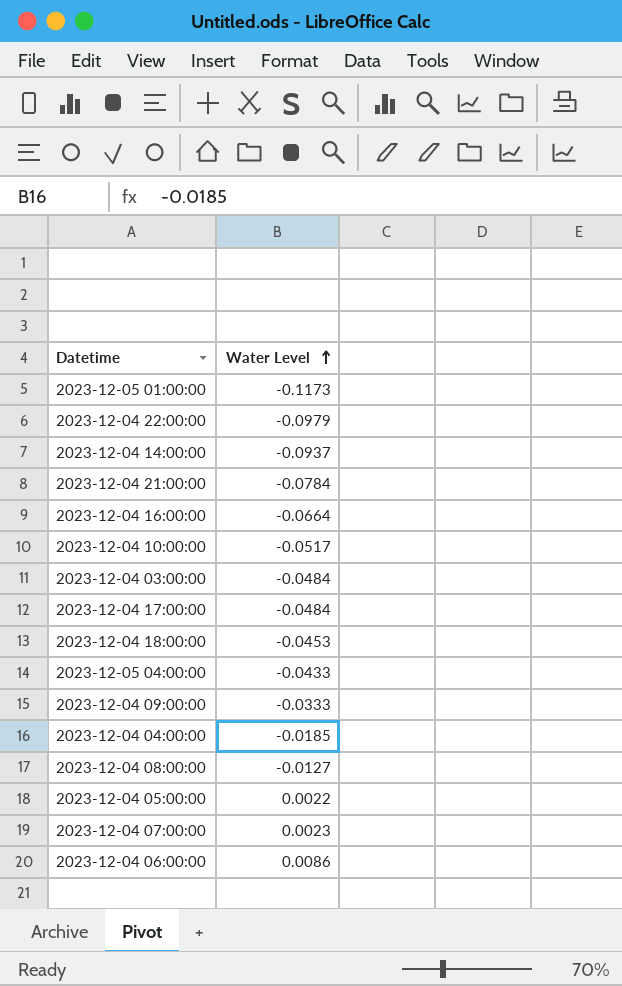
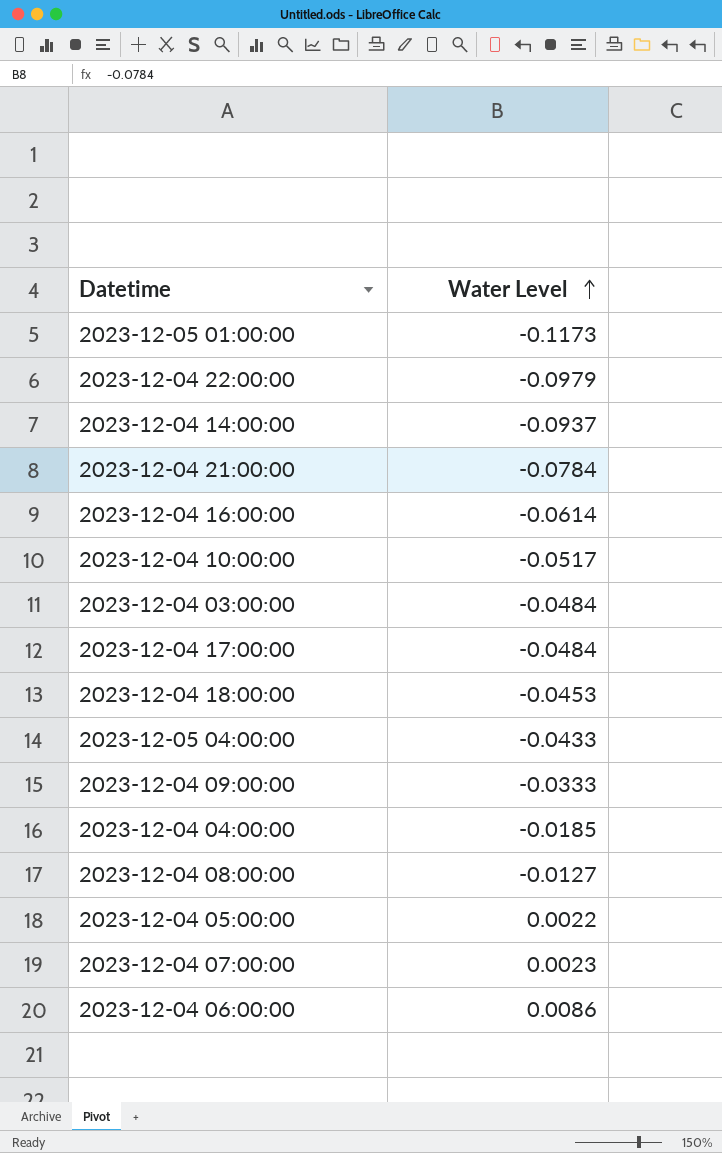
2023-12-04 16:00:00 | Water Level: -0.0664 -> -0.0614

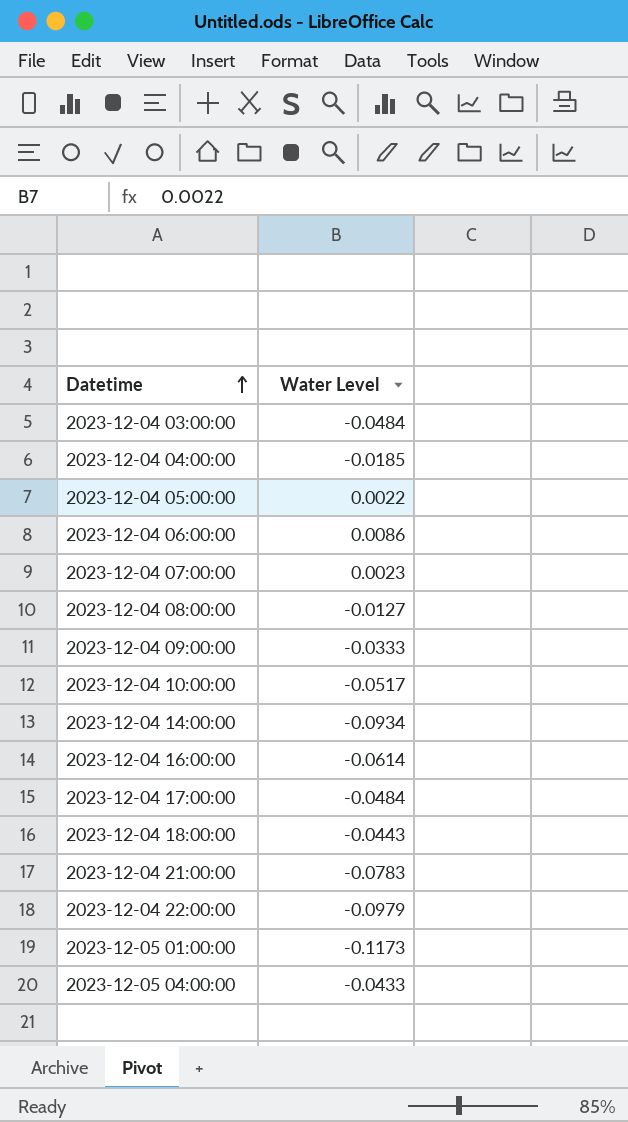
row order: Water Level ascending -> Datetime ascending
2023-12-04 14:00:00 | Water Level: -0.0937 -> -0.0934
2023-12-04 18:00:00 | Water Level: -0.0453 -> -0.0443
2023-12-04 21:00:00 | Water Level: -0.0784 -> -0.0783

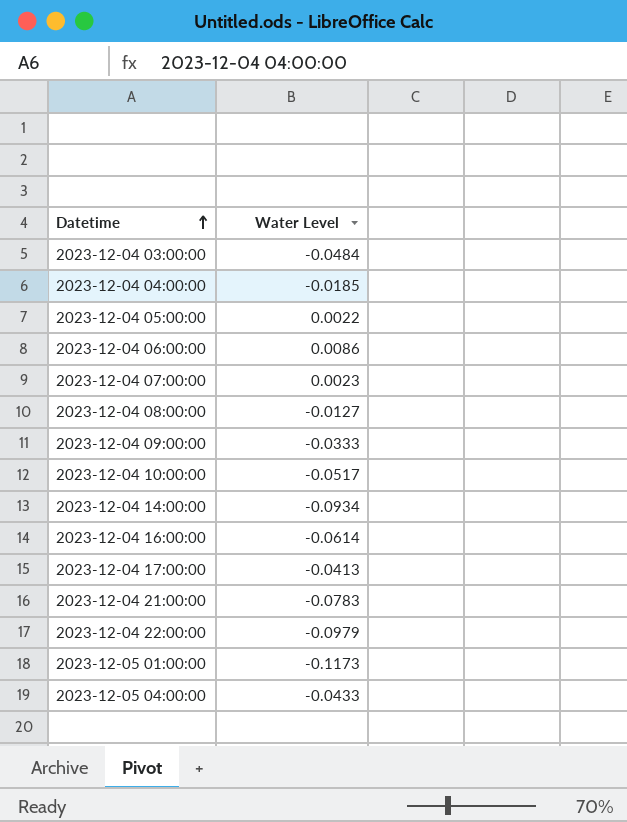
row 2023-12-04 18:00:00: -0.0443 -> none
2023-12-04 17:00:00 | Water Level: -0.0484 -> -0.0413

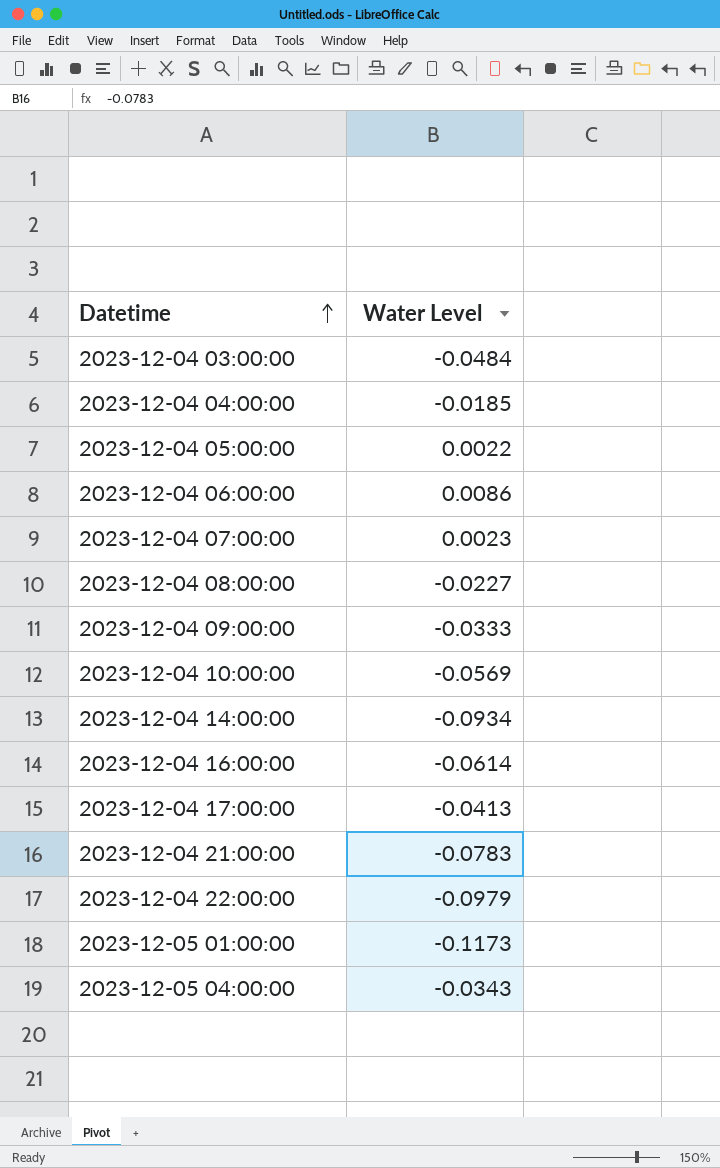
2023-12-04 08:00:00 | Water Level: -0.0127 -> -0.0227
2023-12-04 10:00:00 | Water Level: -0.0517 -> -0.0569
2023-12-05 04:00:00 | Water Level: -0.0433 -> -0.0343

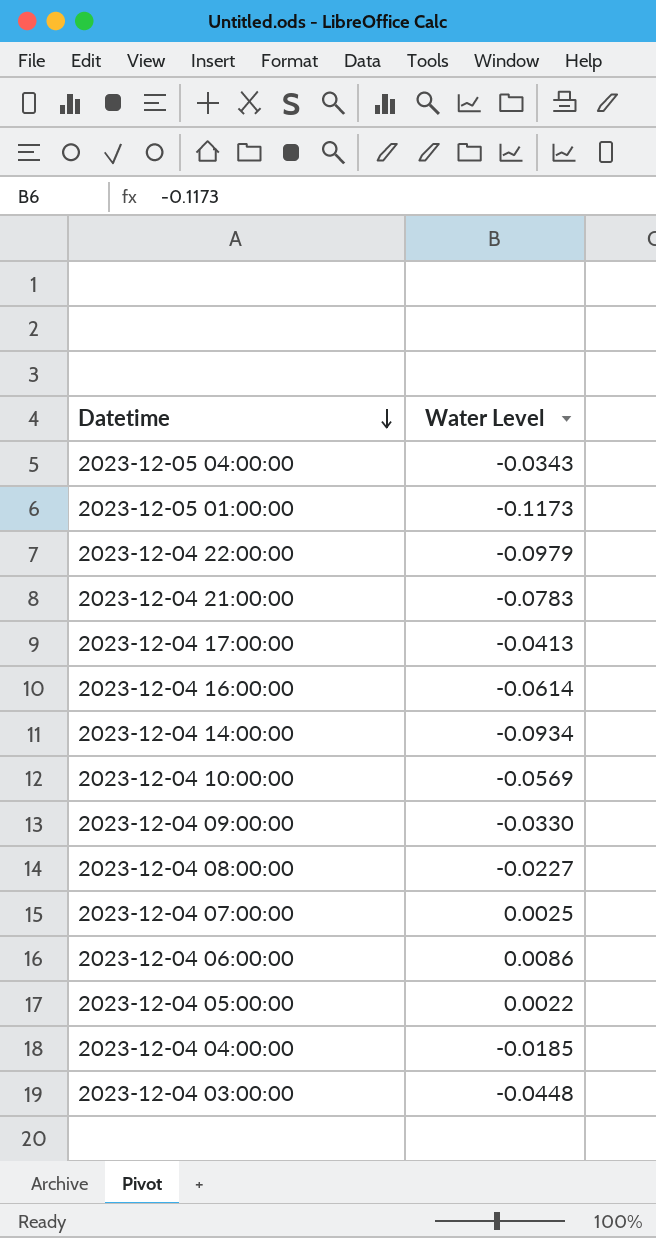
row order: Datetime ascending -> Datetime descending
2023-12-04 09:00:00 | Water Level: -0.0333 -> -0.0330
2023-12-04 07:00:00 | Water Level: 0.0023 -> 0.0025
2023-12-04 03:00:00 | Water Level: -0.0484 -> -0.0448

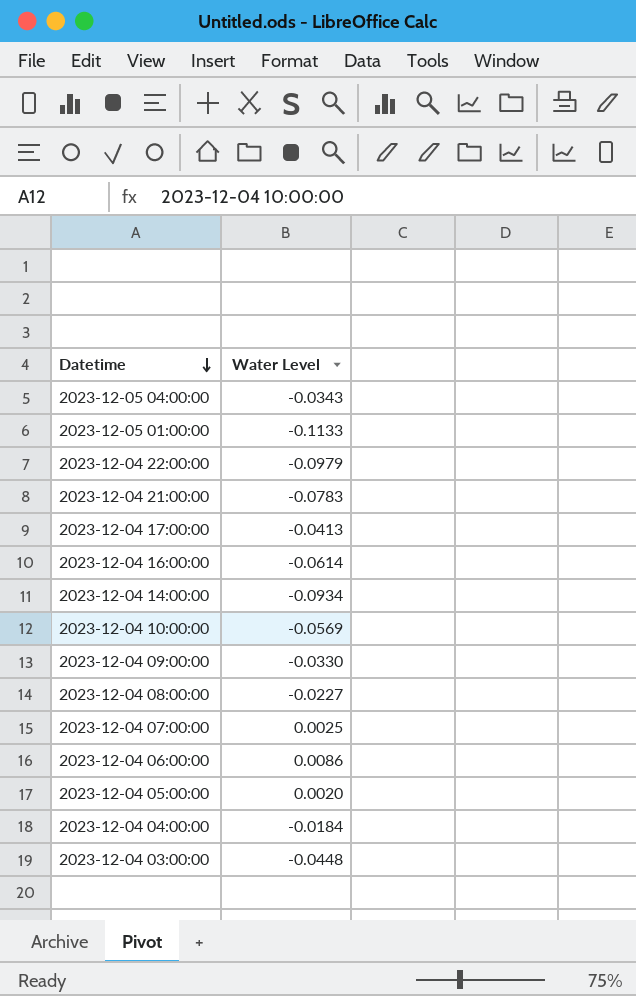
2023-12-05 01:00:00 | Water Level: -0.1173 -> -0.1133
2023-12-04 05:00:00 | Water Level: 0.0022 -> 0.0020
2023-12-04 04:00:00 | Water Level: -0.0185 -> -0.0184

